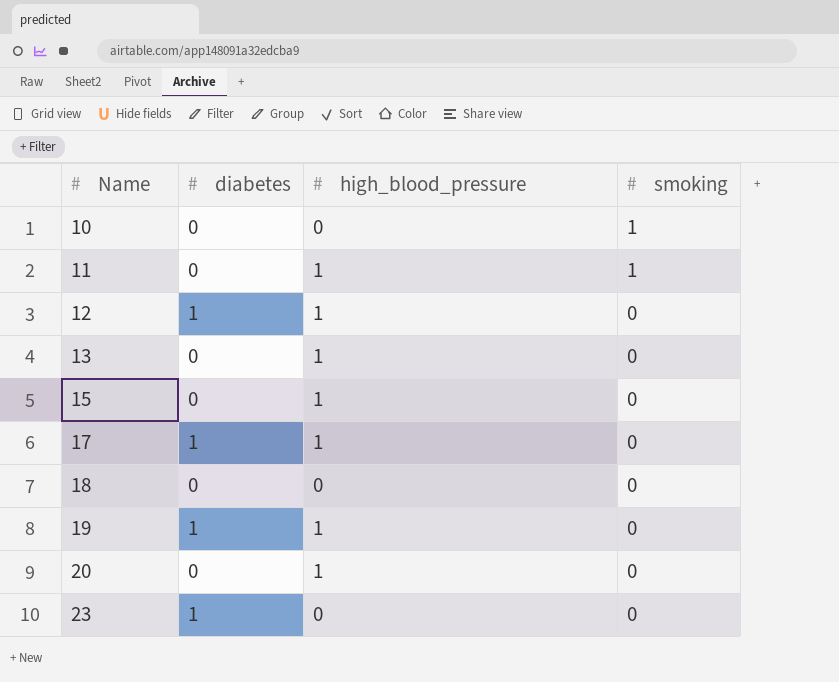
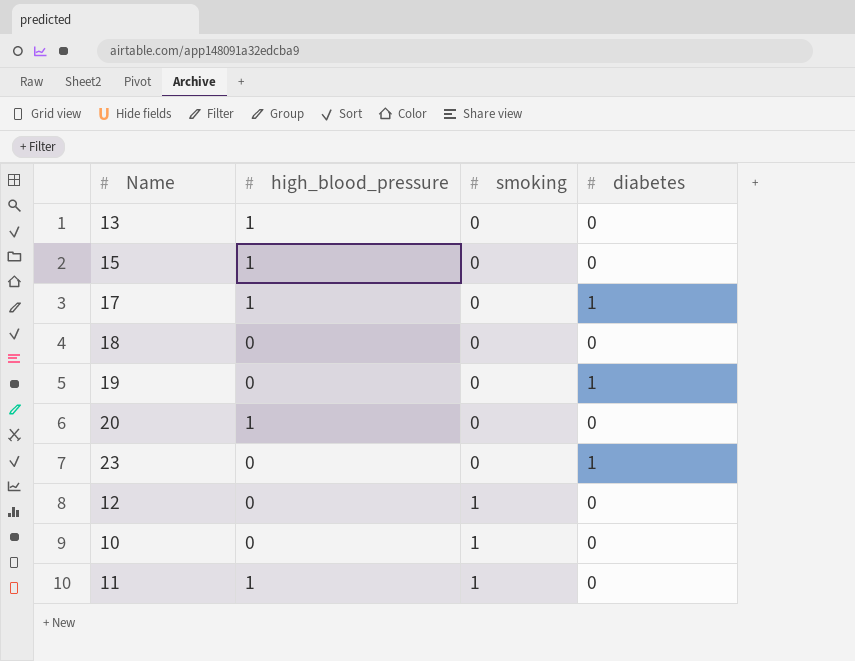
row order: Name ascending -> smoking ascending
column diabetes | position: 2 -> 4
19 | high_blood_pressure: 1 -> 0
12 | high_blood_pressure: 1 -> 0
12 | smoking: 0 -> 1
12 | diabetes: 1 -> 0

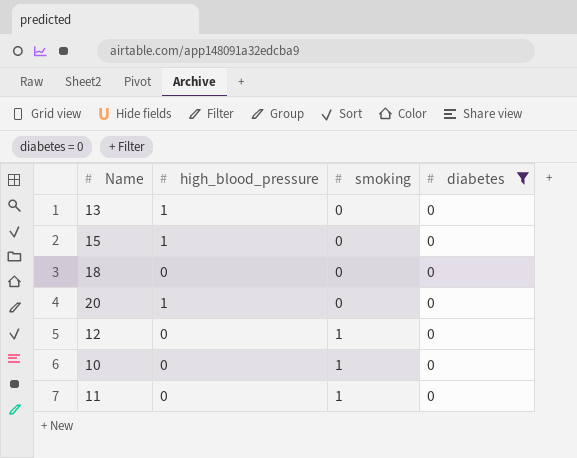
filter: none -> diabetes = 0
11 | high_blood_pressure: 1 -> 0

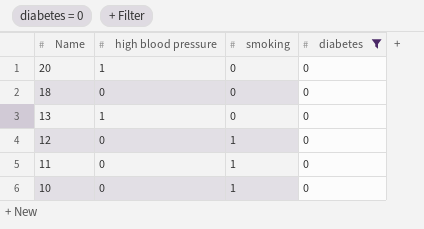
row order: smoking ascending -> Name descending
column name: high_blood_pressure -> high blood pressure
row 15: 1 | 0 | 0 -> none

